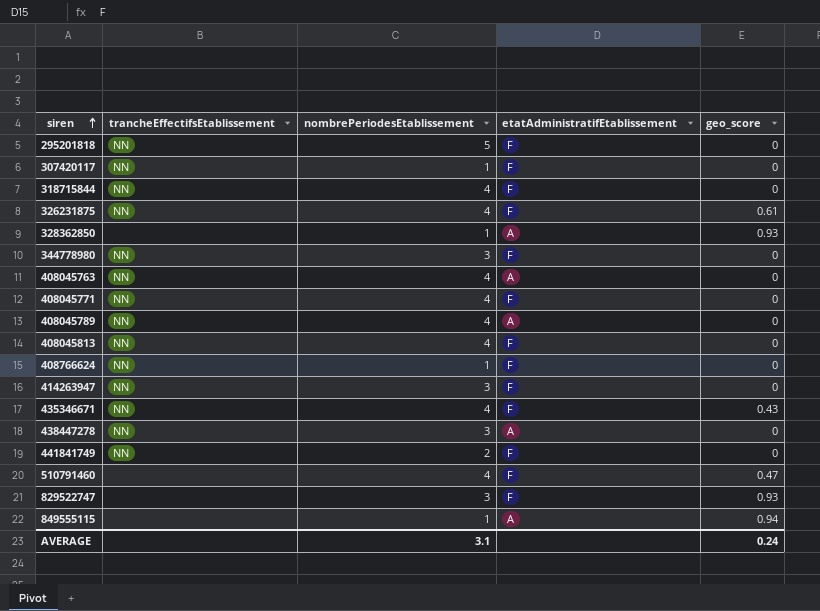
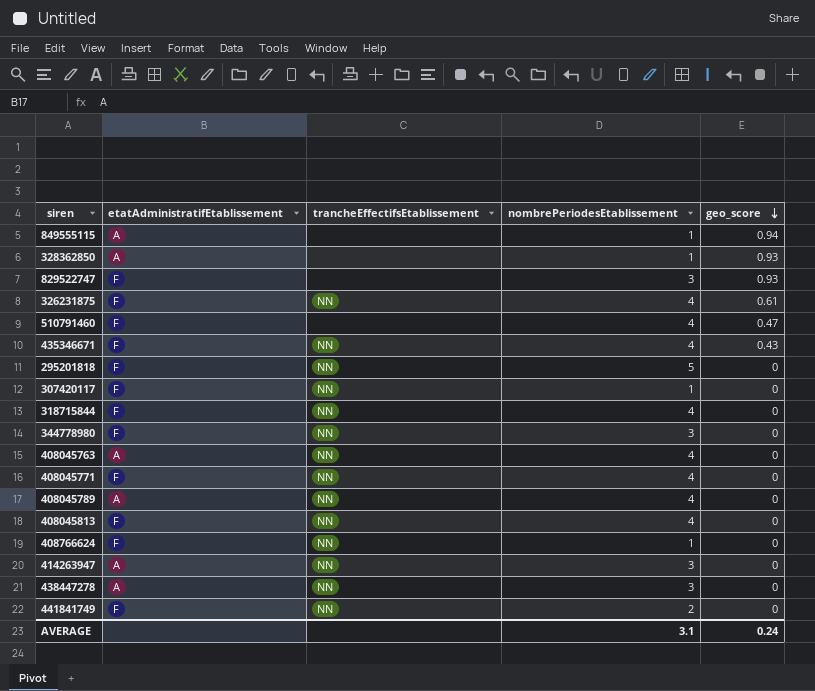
row order: siren ascending -> geo_score descending
column etatAdministratifEtablissement | position: 4 -> 2
414263947 | etatAdministratifEtablissement: F -> A

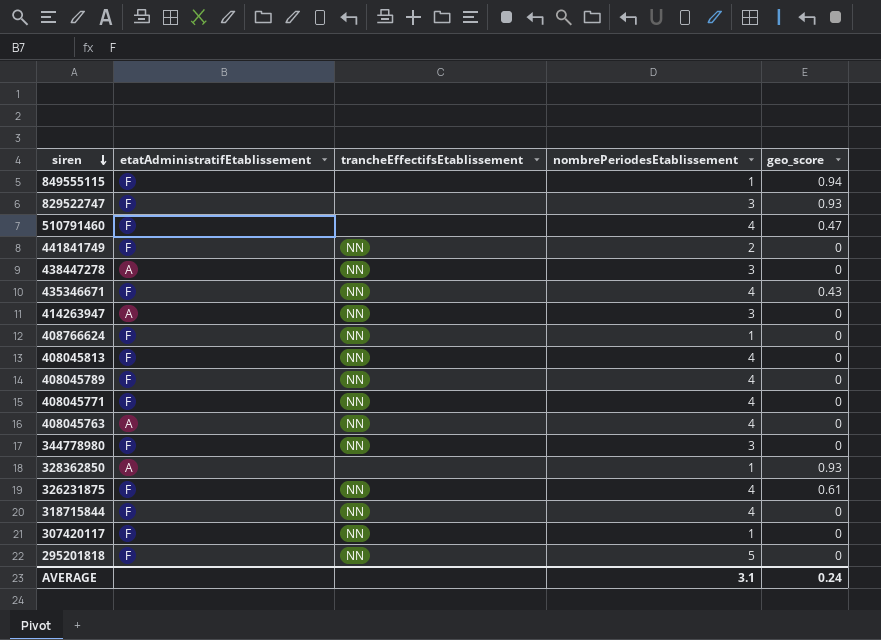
row order: geo_score descending -> siren descending
849555115 | etatAdministratifEtablissement: A -> F
408045789 | etatAdministratifEtablissement: A -> F

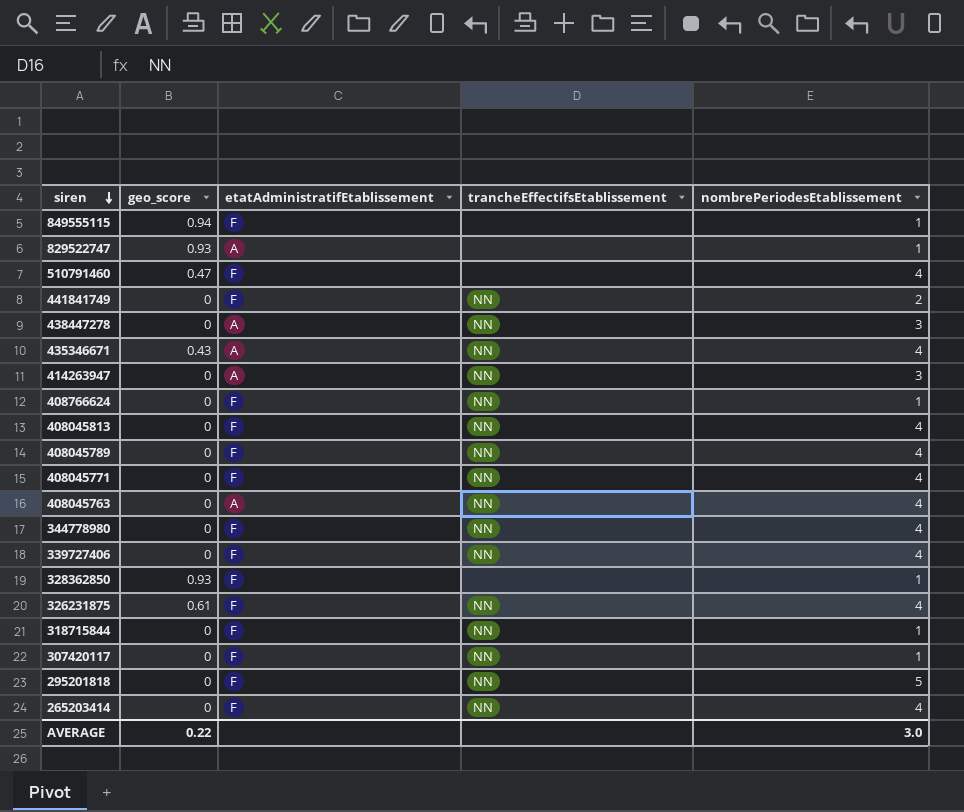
column geo_score | position: 5 -> 2
829522747 | etatAdministratifEtablissement: F -> A
829522747 | nombrePeriodesEtablissement: 3 -> 1
435346671 | etatAdministratifEtablissement: F -> A
344778980 | nombrePeriodesEtablissement: 3 -> 4
row 339727406: none -> 0 | F | NN | 4
328362850 | etatAdministratifEtablissement: A -> F
318715844 | nombrePeriodesEtablissement: 4 -> 1
row 265203414: none -> 0 | F | NN | 4
AVERAGE | geo_score: 0.24 -> 0.22
AVERAGE | nombrePeriodesEtablissement: 3.1 -> 3.0

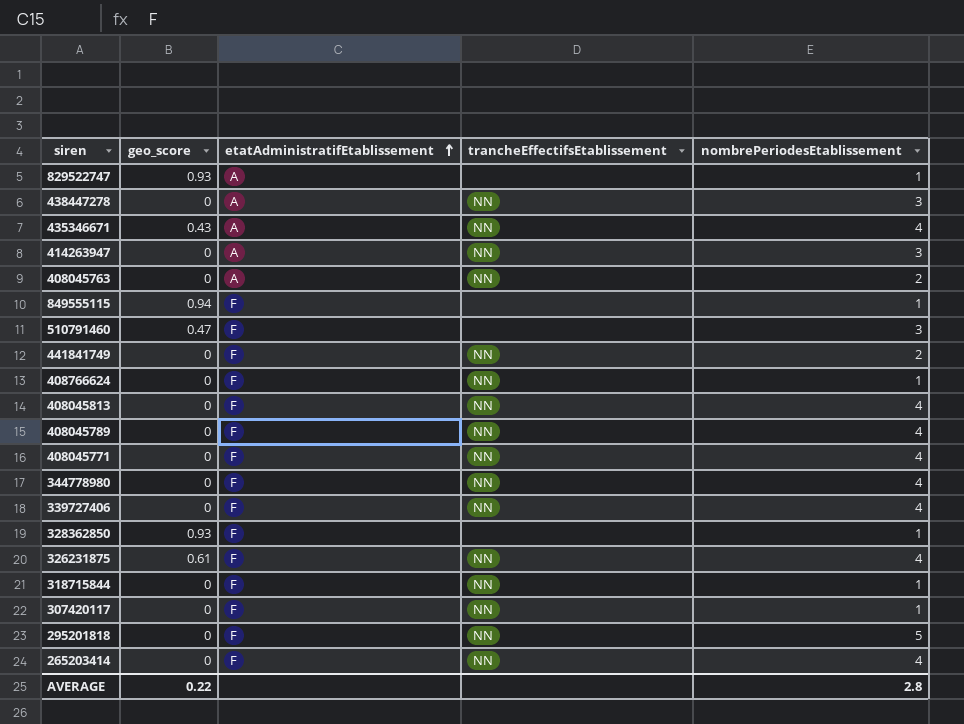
row order: siren descending -> etatAdministratifEtablissement ascending
408045763 | nombrePeriodesEtablissement: 4 -> 2
510791460 | nombrePeriodesEtablissement: 4 -> 3
AVERAGE | nombrePeriodesEtablissement: 3.0 -> 2.8

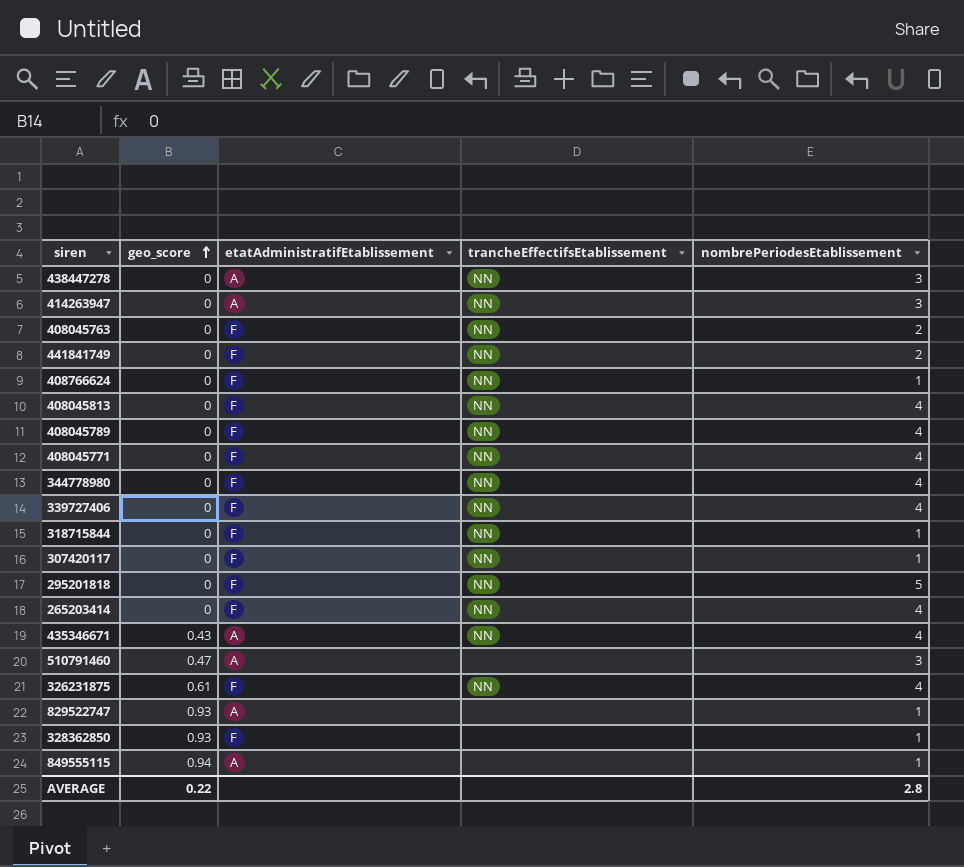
row order: etatAdministratifEtablissement ascending -> geo_score ascending
408045763 | etatAdministratifEtablissement: A -> F
510791460 | etatAdministratifEtablissement: F -> A
849555115 | etatAdministratifEtablissement: F -> A

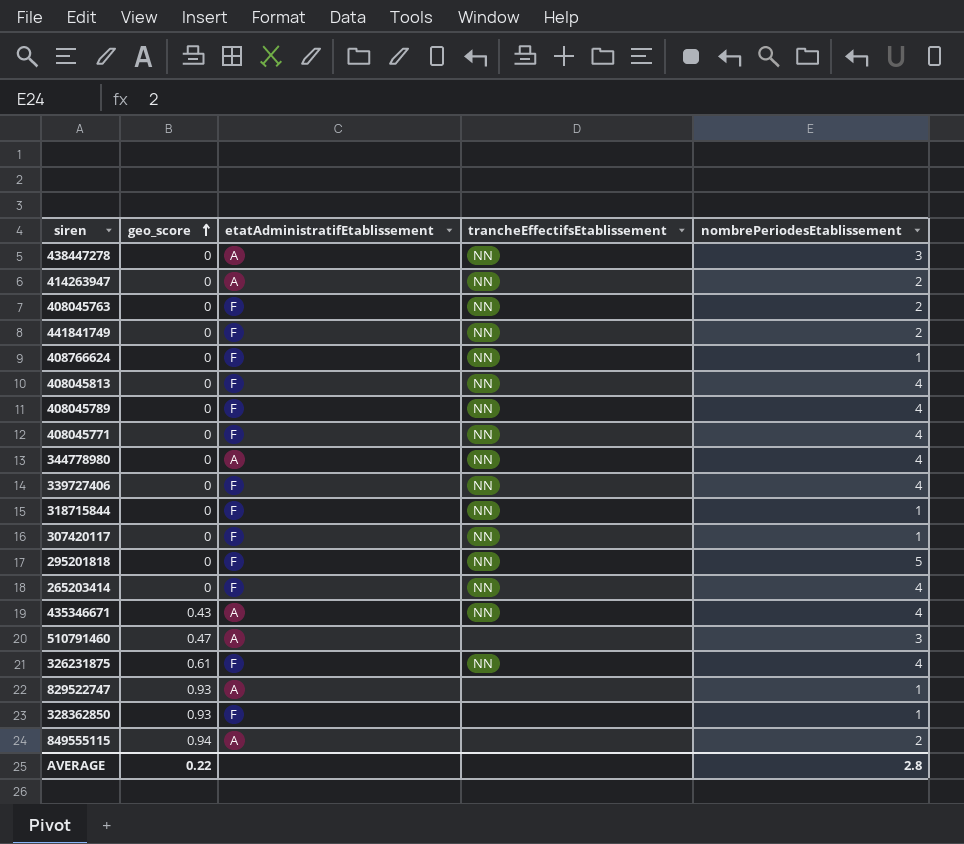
414263947 | nombrePeriodesEtablissement: 3 -> 2
344778980 | etatAdministratifEtablissement: F -> A
849555115 | nombrePeriodesEtablissement: 1 -> 2

